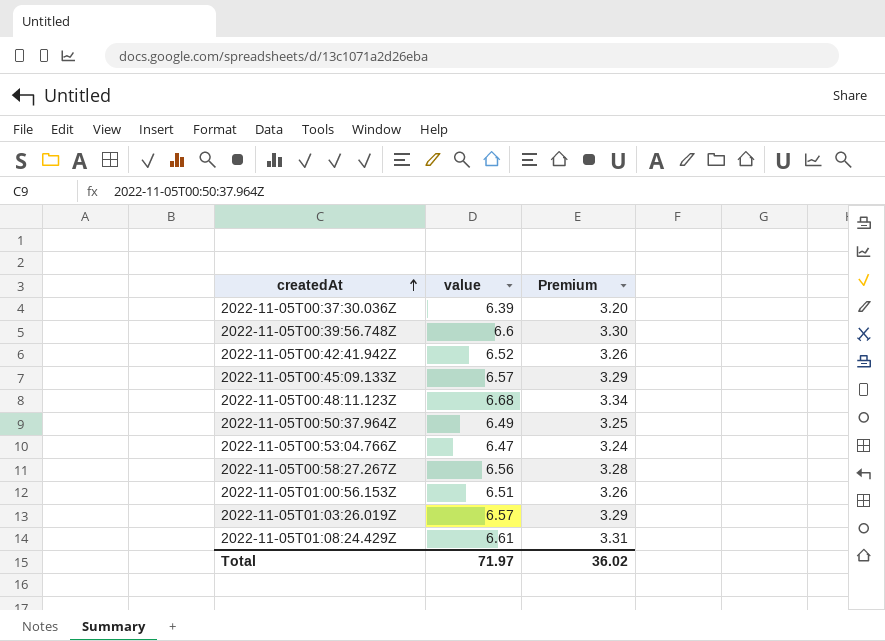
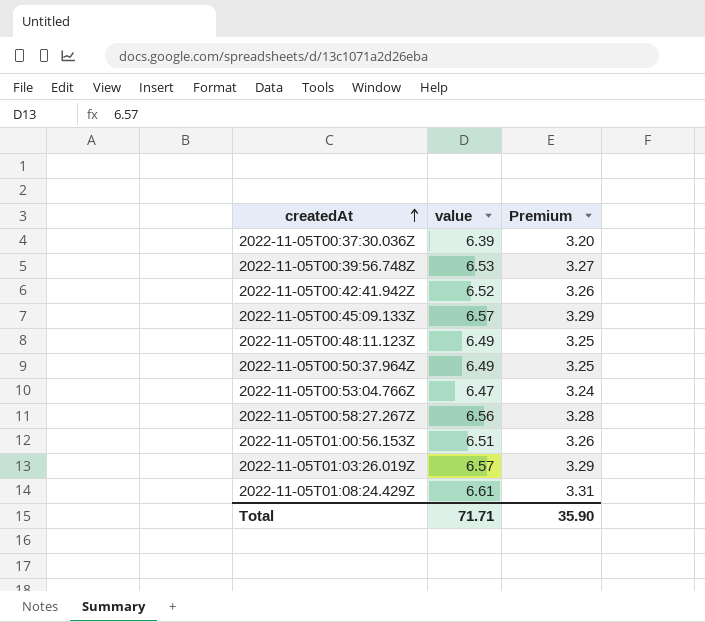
2022-11-05T00:39:56.748Z | value: 6.6 -> 6.53
2022-11-05T00:39:56.748Z | Premium: 3.30 -> 3.27
2022-11-05T00:48:11.123Z | value: 6.68 -> 6.49
2022-11-05T00:48:11.123Z | Premium: 3.34 -> 3.25
Total | value: 71.97 -> 71.71
Total | Premium: 36.02 -> 35.90

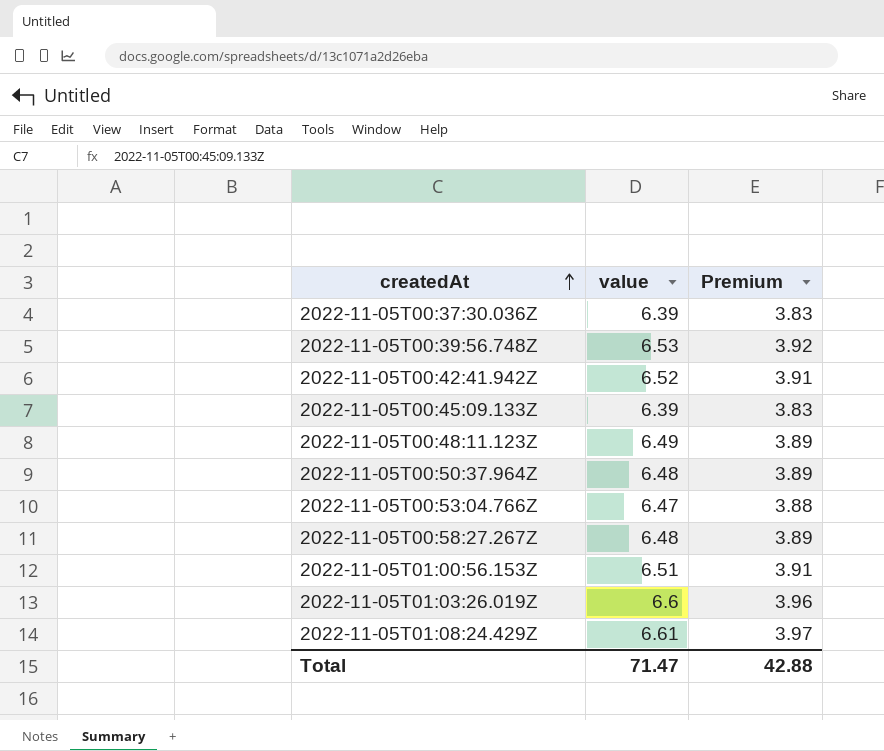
column Premium | formula: [value] * 0.5 -> [value] * 0.6
2022-11-05T00:45:09.133Z | value: 6.57 -> 6.39
2022-11-05T00:50:37.964Z | value: 6.49 -> 6.48
2022-11-05T00:58:27.267Z | value: 6.56 -> 6.48
2022-11-05T01:03:26.019Z | value: 6.57 -> 6.6
Total | value: 71.71 -> 71.47
Total | Premium: 35.90 -> 42.88

